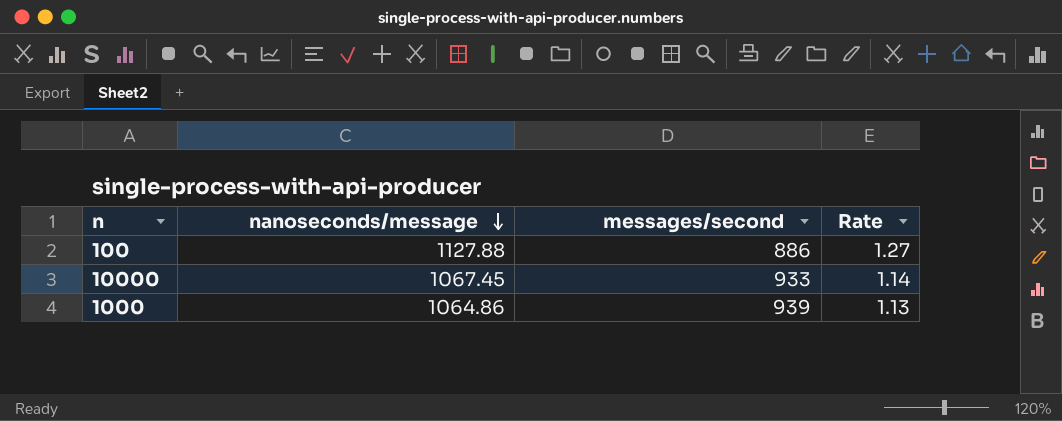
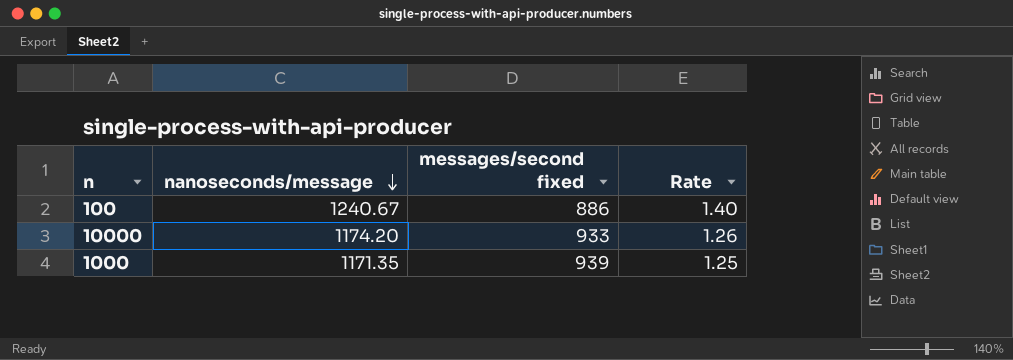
column name: messages/second -> messages/second fixed
100 | nanoseconds/message: 1127.88 -> 1240.67
100 | Rate: 1.27 -> 1.40
10000 | nanoseconds/message: 1067.45 -> 1174.20
10000 | Rate: 1.14 -> 1.26
1000 | nanoseconds/message: 1064.86 -> 1171.35
1000 | Rate: 1.13 -> 1.25

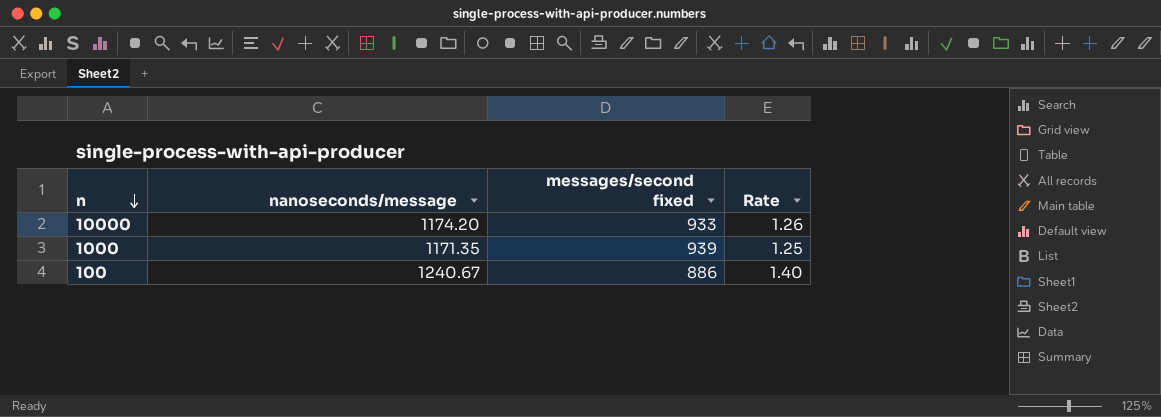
row order: nanoseconds/message descending -> n descending

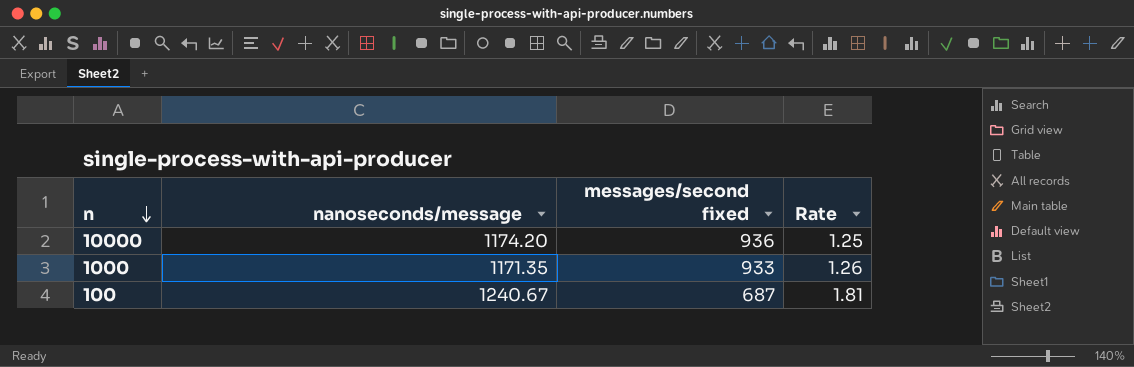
10000 | messages/second fixed: 933 -> 936
10000 | Rate: 1.26 -> 1.25
1000 | messages/second fixed: 939 -> 933
1000 | Rate: 1.25 -> 1.26
100 | messages/second fixed: 886 -> 687
100 | Rate: 1.40 -> 1.81

